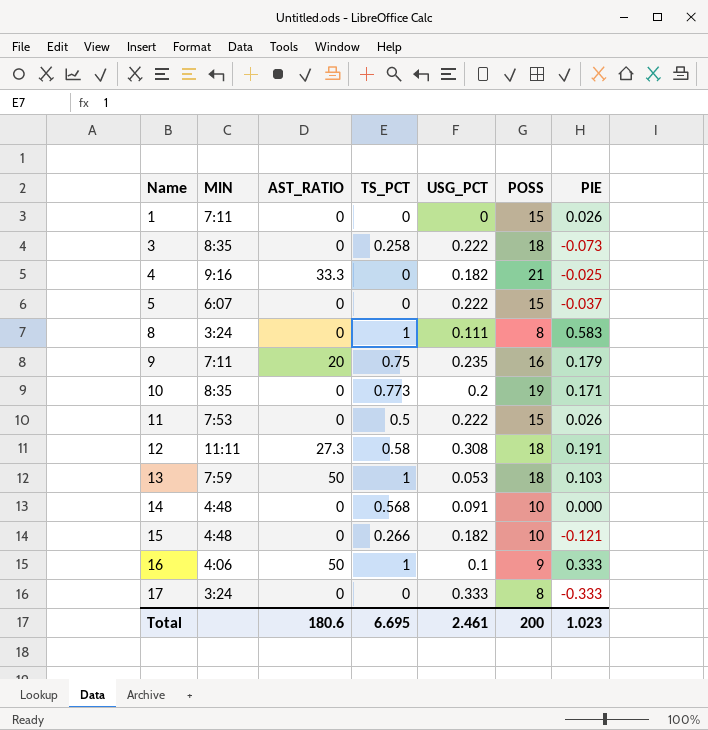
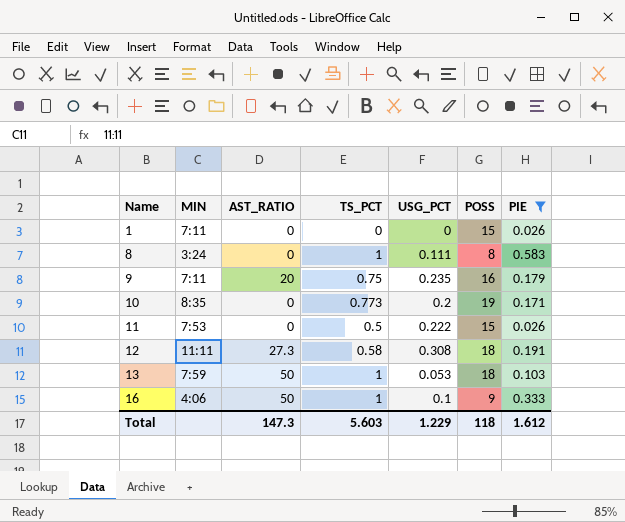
filter: none -> PIE >= 0.026
Total | AST_RATIO: 180.6 -> 147.3
Total | TS_PCT: 6.695 -> 5.603
Total | USG_PCT: 2.461 -> 1.229
Total | POSS: 200 -> 118
Total | PIE: 1.023 -> 1.612

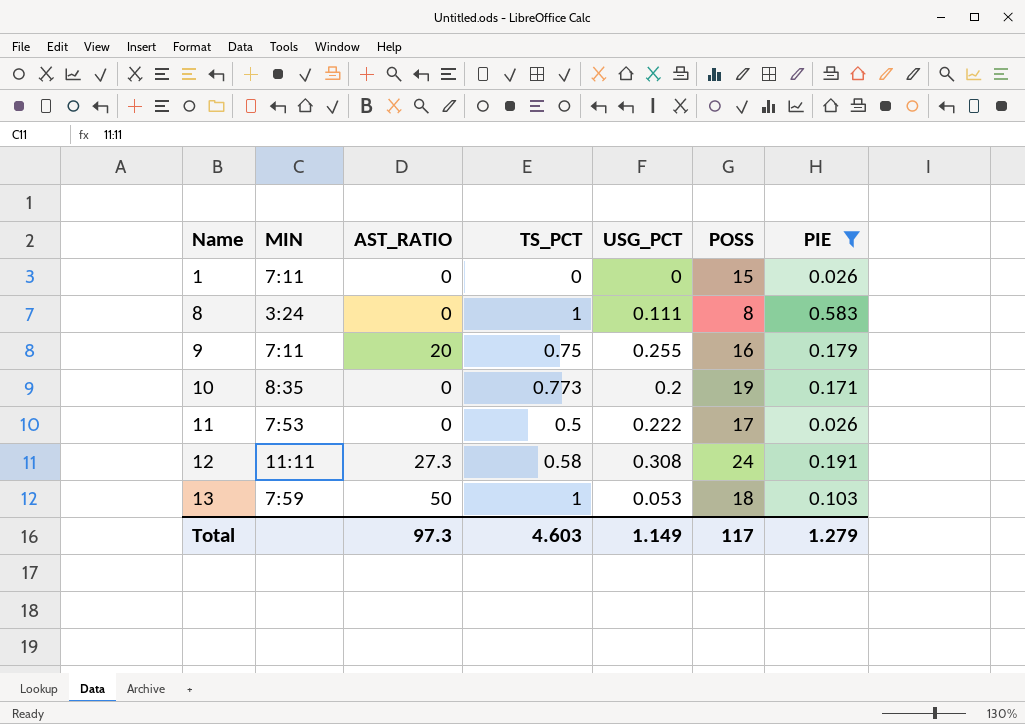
row 16: 4:06 | 50 | 1 | 0.1 | 9 | 0.333 -> none
9 | USG_PCT: 0.235 -> 0.255
11 | POSS: 15 -> 17
12 | POSS: 18 -> 24
Total | AST_RATIO: 147.3 -> 97.3
Total | TS_PCT: 5.603 -> 4.603
Total | USG_PCT: 1.229 -> 1.149
Total | POSS: 118 -> 117
Total | PIE: 1.612 -> 1.279

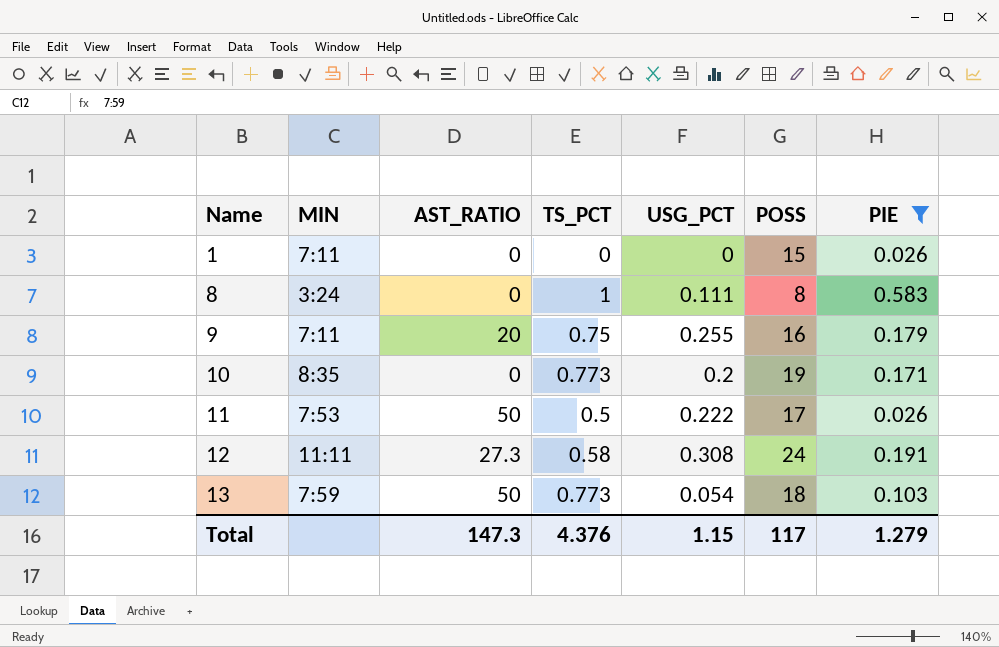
11 | AST_RATIO: 0 -> 50
13 | TS_PCT: 1 -> 0.773
13 | USG_PCT: 0.053 -> 0.054
Total | AST_RATIO: 97.3 -> 147.3
Total | TS_PCT: 4.603 -> 4.376
Total | USG_PCT: 1.149 -> 1.15

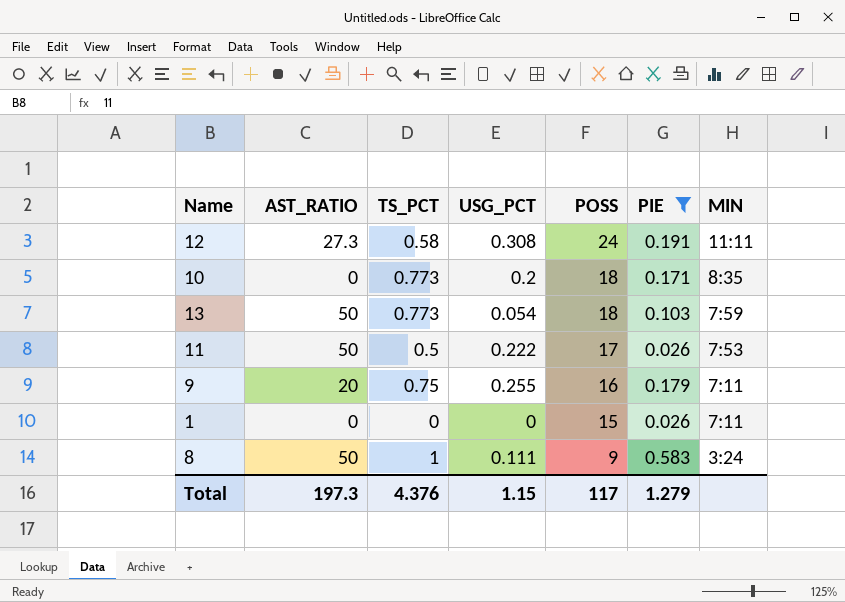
row order: Name ascending -> POSS descending
column MIN | position: 2 -> 7
10 | POSS: 19 -> 18
8 | AST_RATIO: 0 -> 50
8 | POSS: 8 -> 9
Total | AST_RATIO: 147.3 -> 197.3

